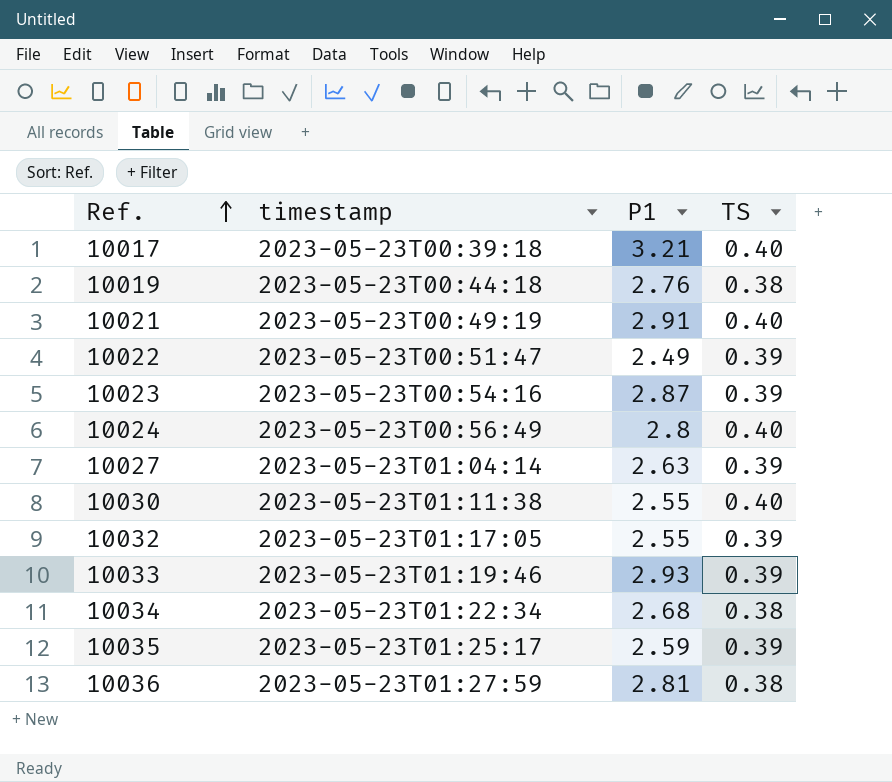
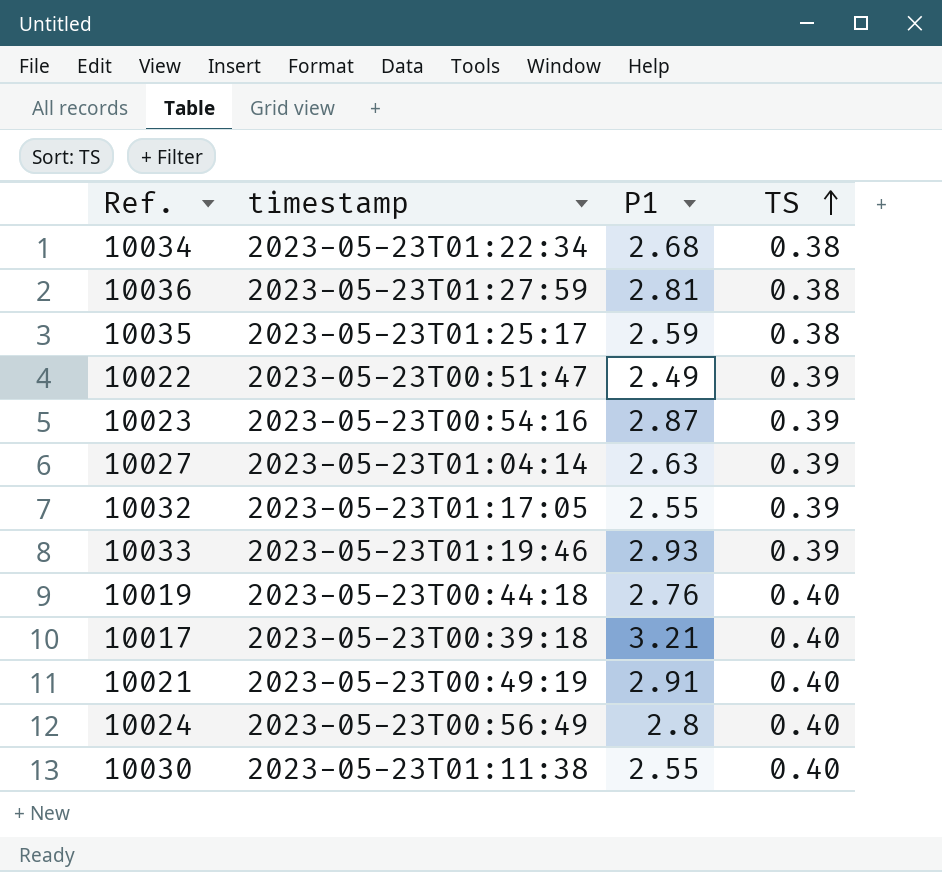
row order: Ref. ascending -> TS ascending
10035 | TS: 0.39 -> 0.38
10019 | TS: 0.38 -> 0.40

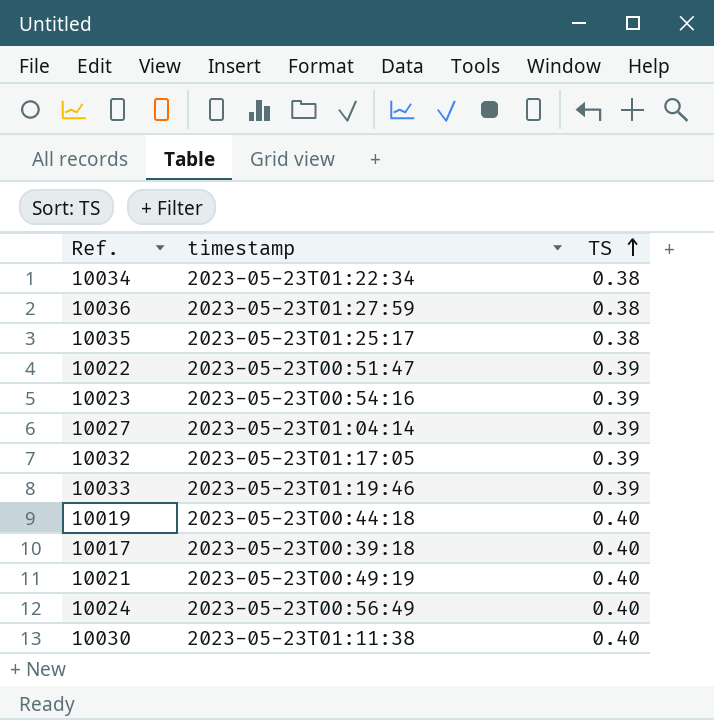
column P1 | position: 3 -> none

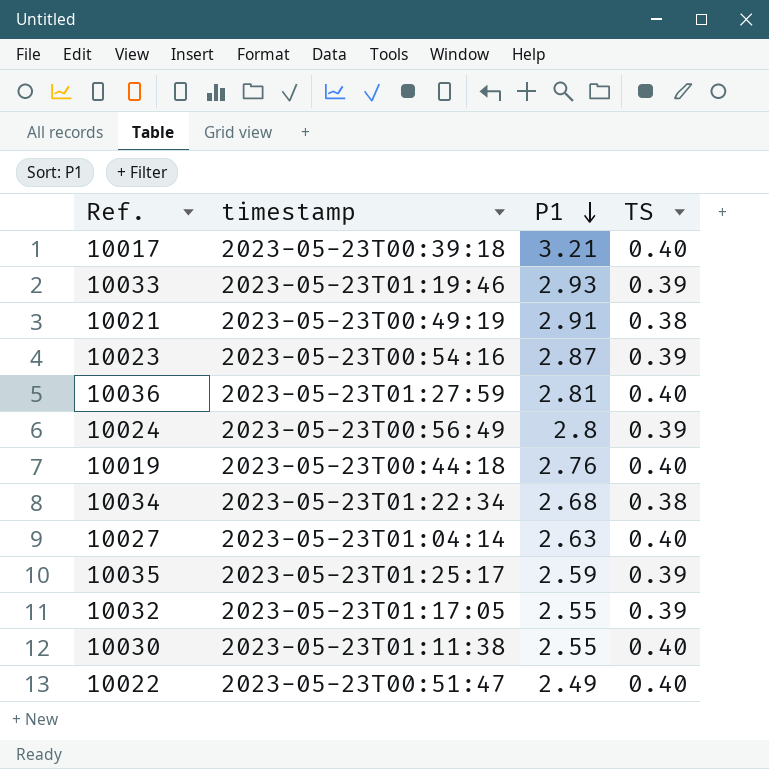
row order: TS ascending -> P1 descending
column P1 | position: none -> 3
10021 | TS: 0.40 -> 0.38
10036 | TS: 0.38 -> 0.40
10024 | TS: 0.40 -> 0.39
10027 | TS: 0.39 -> 0.40
10035 | TS: 0.38 -> 0.39
10022 | TS: 0.39 -> 0.40

